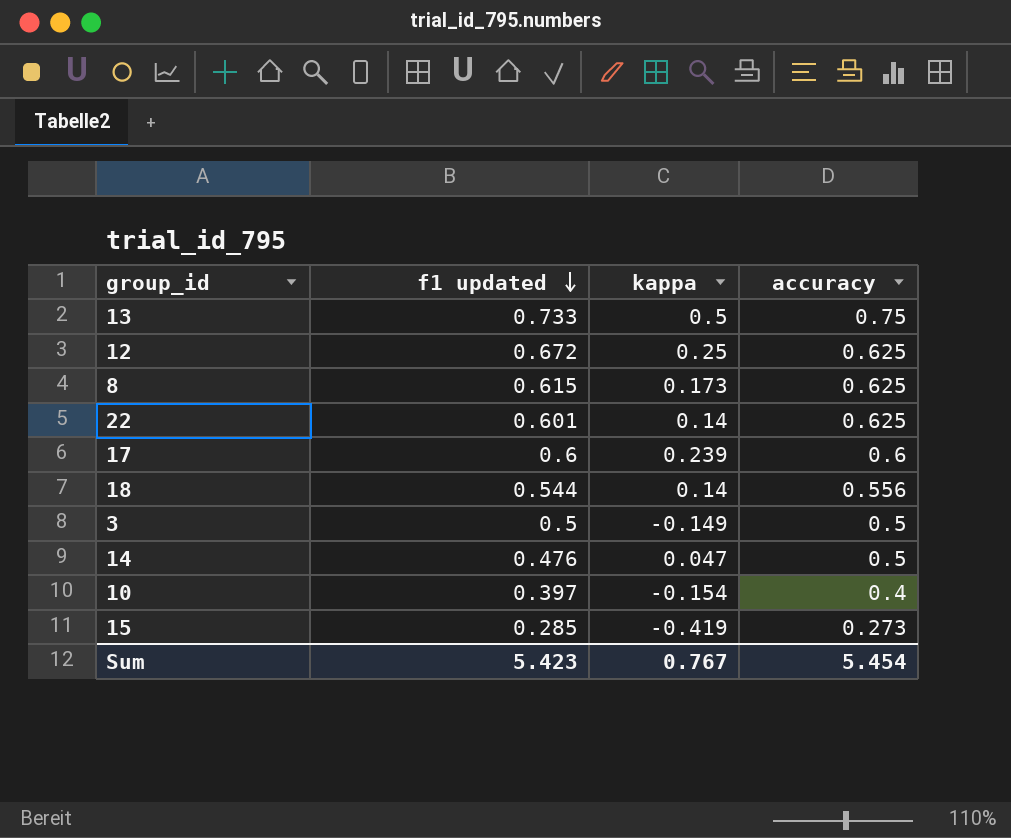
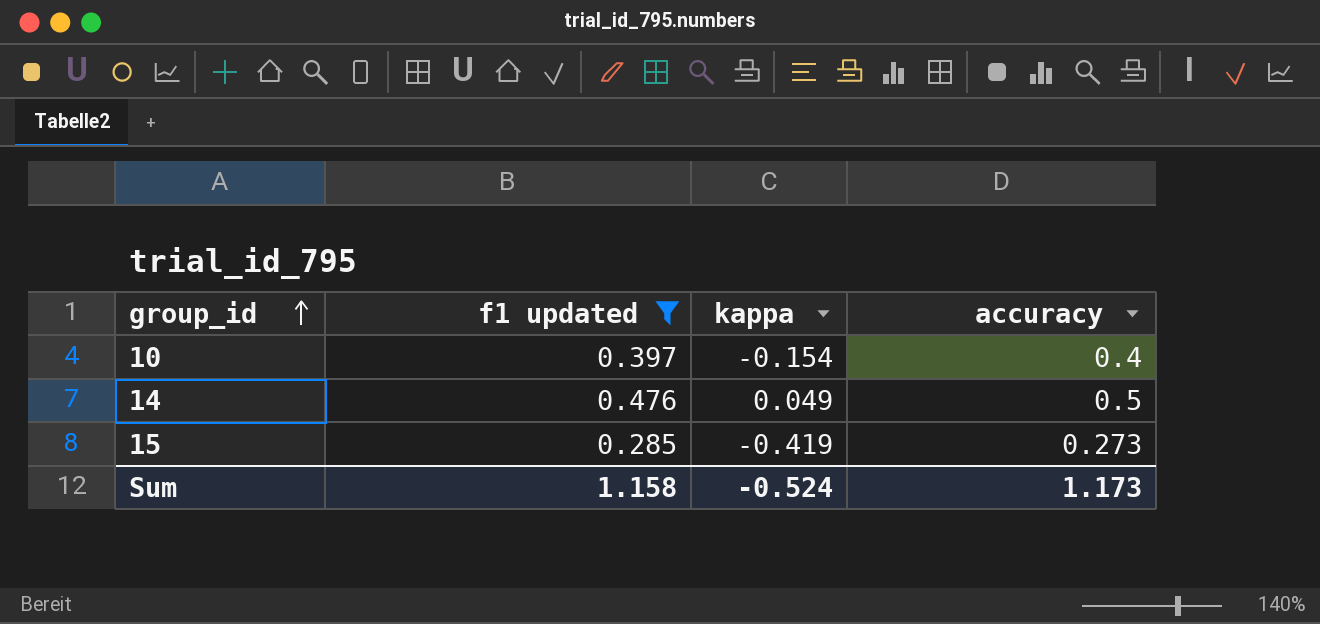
filter: none -> f1 updated <= 0.476
row order: f1 updated descending -> group_id ascending
14 | kappa: 0.047 -> 0.049
Sum | f1 updated: 5.423 -> 1.158
Sum | kappa: 0.767 -> -0.524
Sum | accuracy: 5.454 -> 1.173

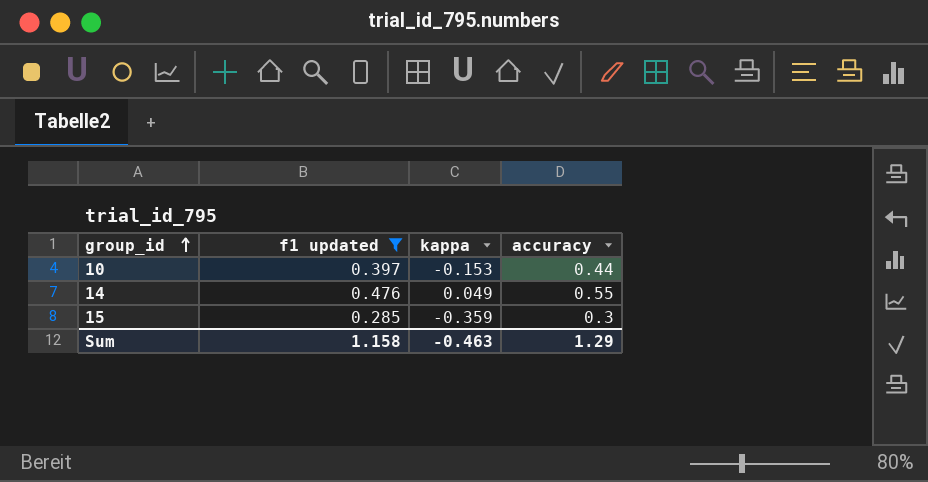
10 | kappa: -0.154 -> -0.153
10 | accuracy: 0.4 -> 0.44
14 | accuracy: 0.5 -> 0.55
15 | kappa: -0.419 -> -0.359
15 | accuracy: 0.273 -> 0.3
Sum | kappa: -0.524 -> -0.463
Sum | accuracy: 1.173 -> 1.29

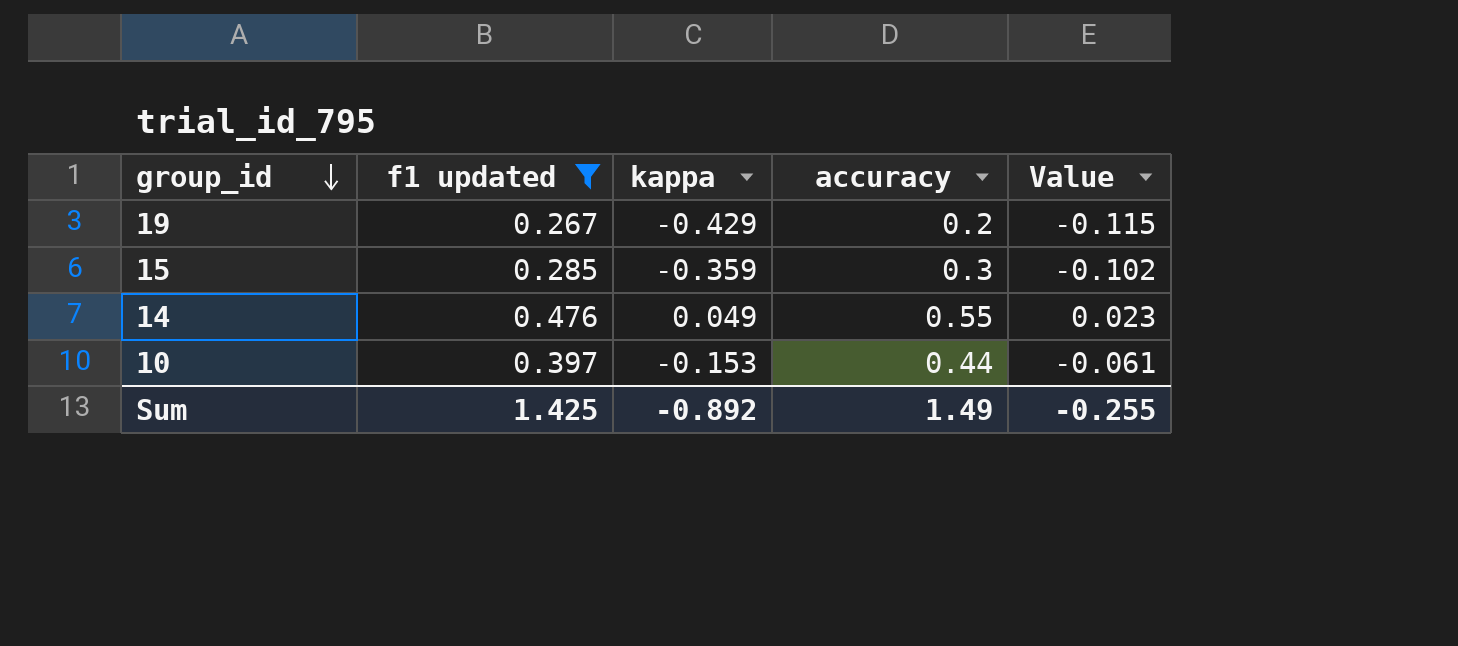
row order: group_id ascending -> group_id descending
column Value | formula: none -> [f1 updated] * [kappa]
row 19: none -> 0.267 | -0.429 | 0.2 | -0.115
Sum | f1 updated: 1.158 -> 1.425
Sum | kappa: -0.463 -> -0.892
Sum | accuracy: 1.29 -> 1.49

